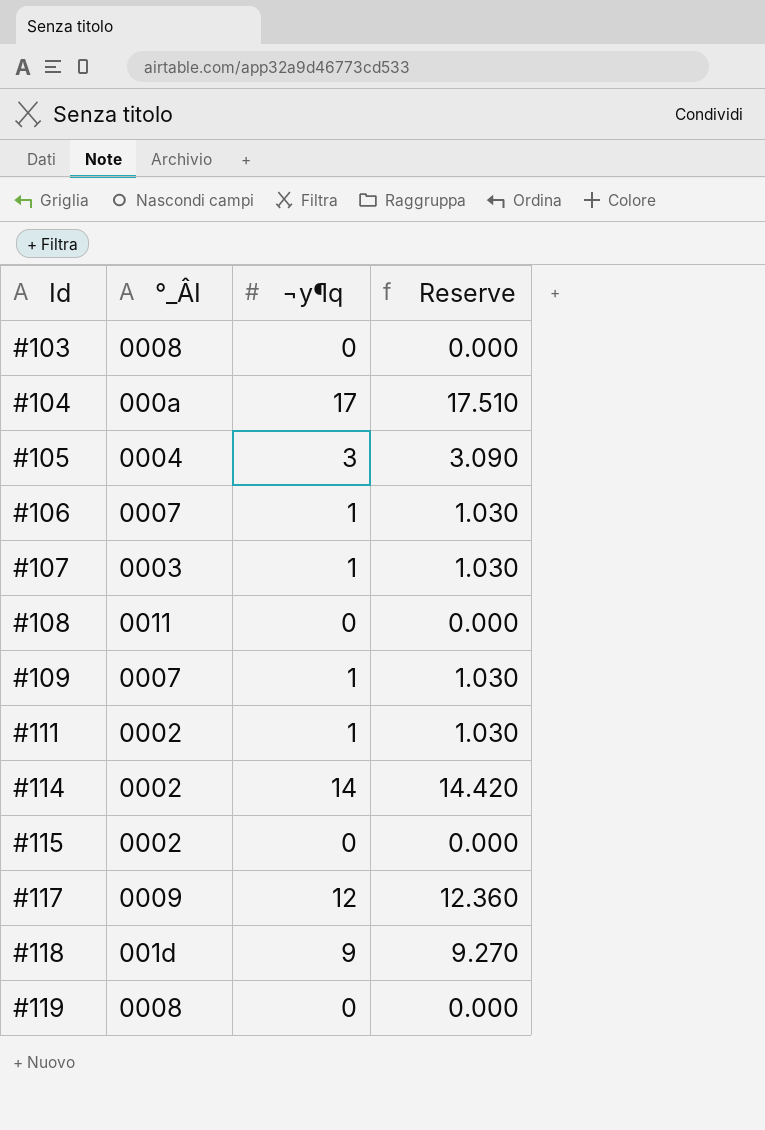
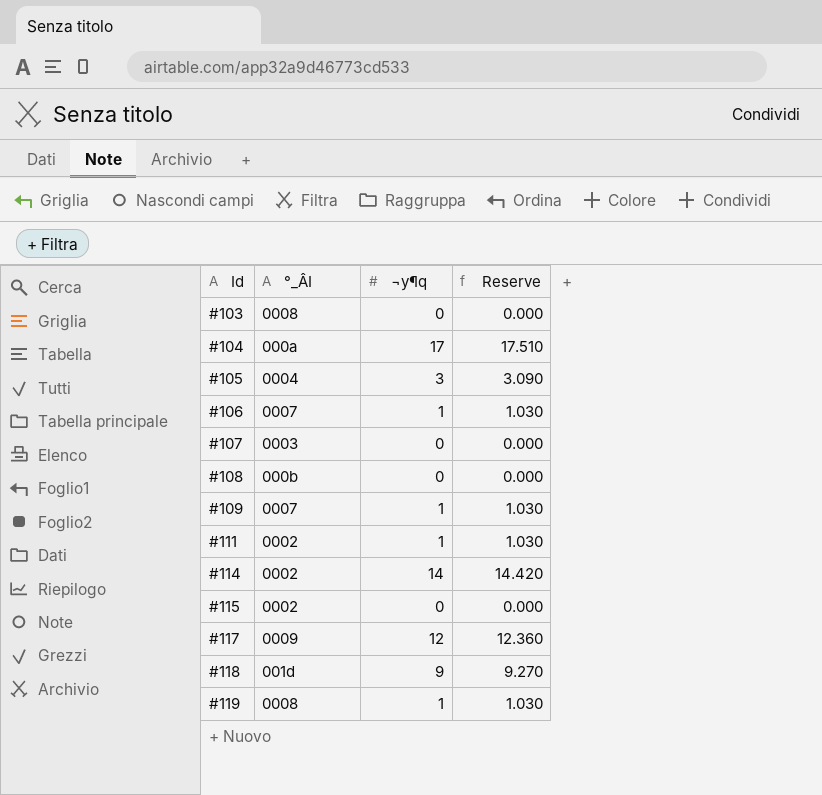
#107 | ¬y¶q: 1 -> 0
#107 | Reserve: 1.030 -> 0.000
#108 | °_ÂI: 0011 -> 000b
#119 | ¬y¶q: 0 -> 1
#119 | Reserve: 0.000 -> 1.030

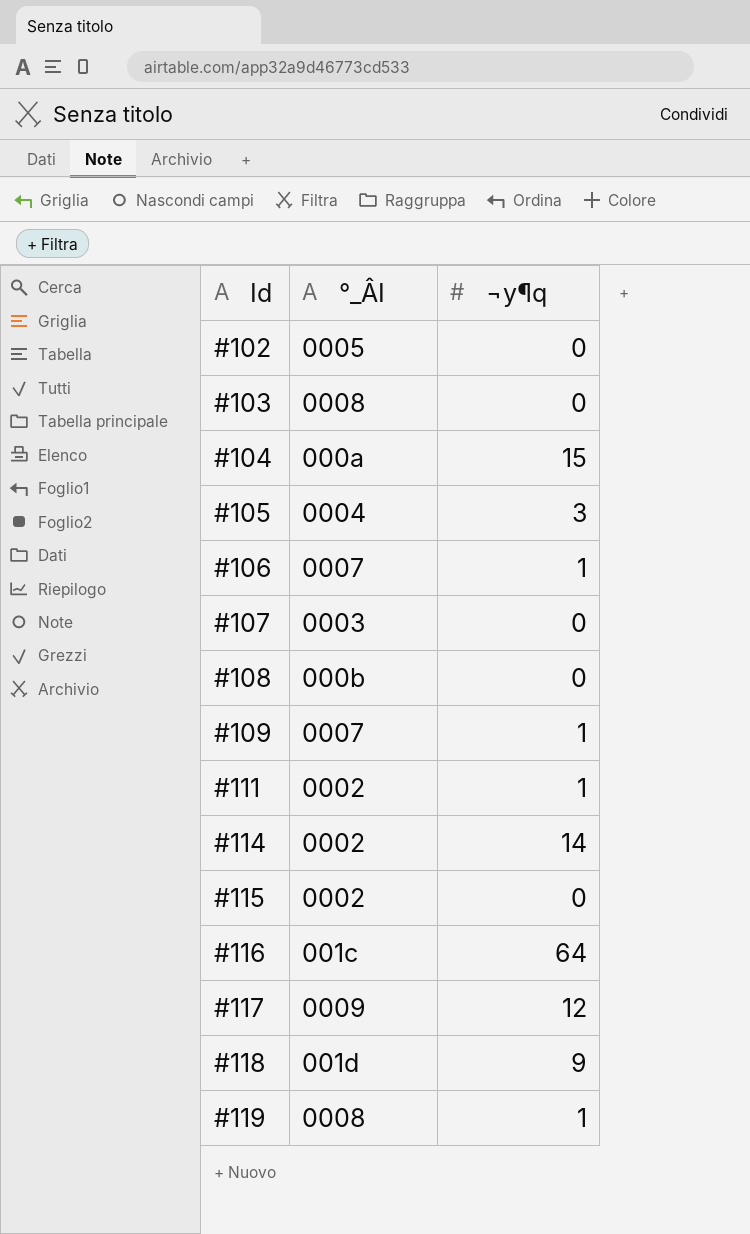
column Reserve | formula: [¬y¶q] * 1.03 -> none
row #102: none -> 0005 | 0
#104 | ¬y¶q: 17 -> 15
row #116: none -> 001c | 64

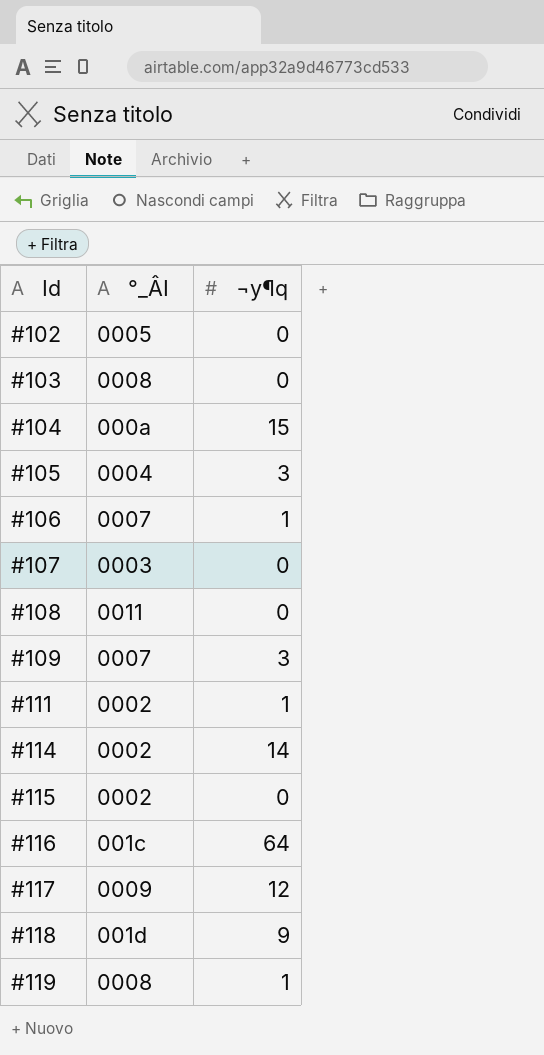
#108 | °_ÂI: 000b -> 0011
#109 | ¬y¶q: 1 -> 3

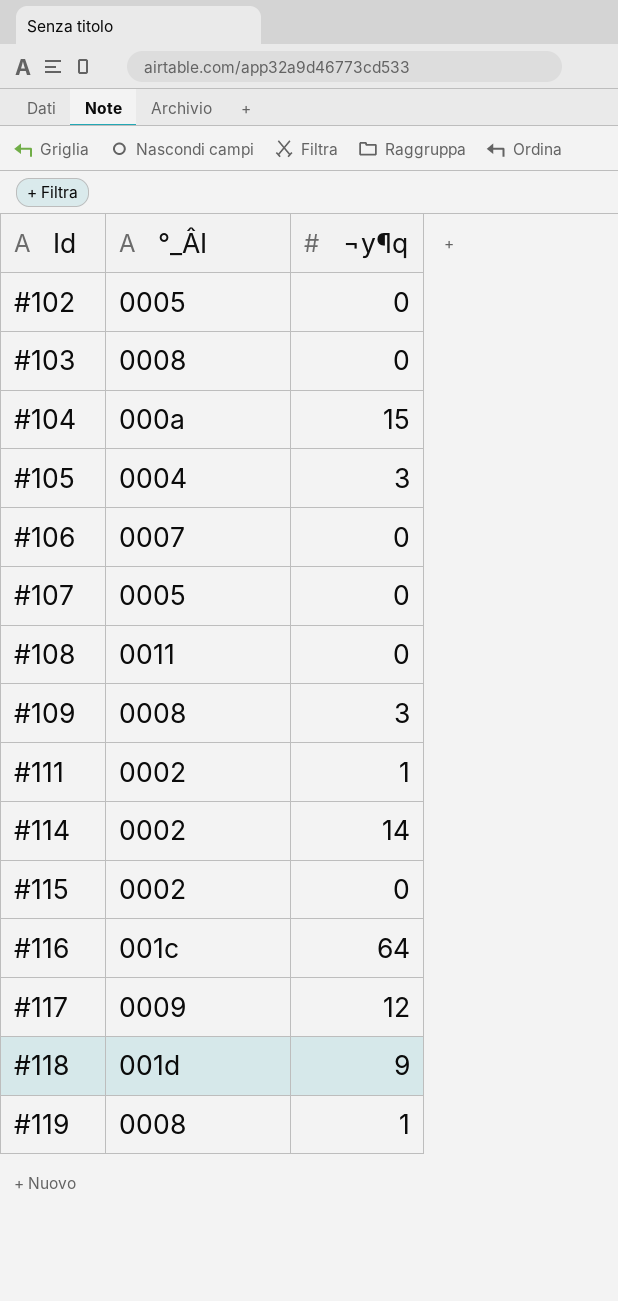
#106 | ¬y¶q: 1 -> 0
#107 | °_ÂI: 0003 -> 0005
#109 | °_ÂI: 0007 -> 0008

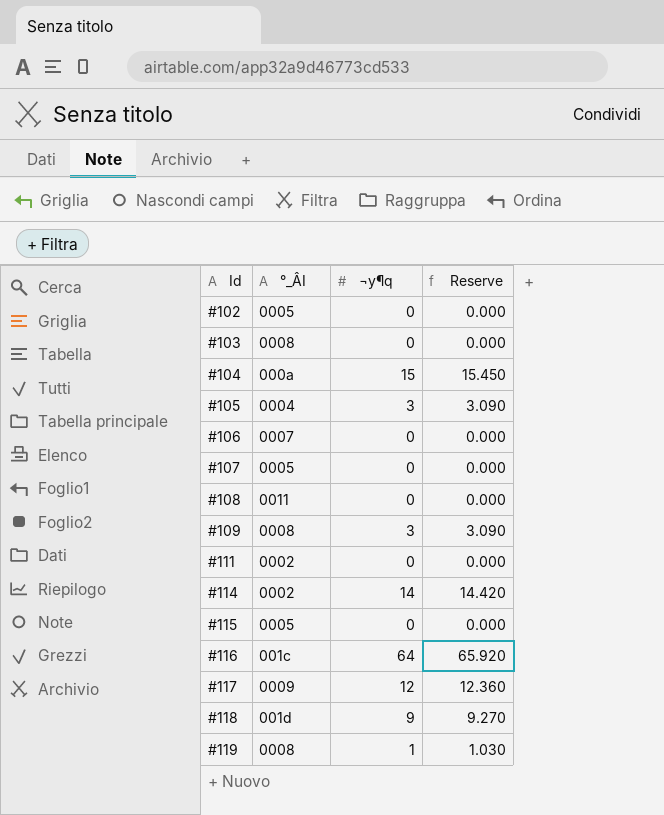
column Reserve | formula: none -> [¬y¶q] * 1.03
#111 | ¬y¶q: 1 -> 0
#115 | °_ÂI: 0002 -> 0005

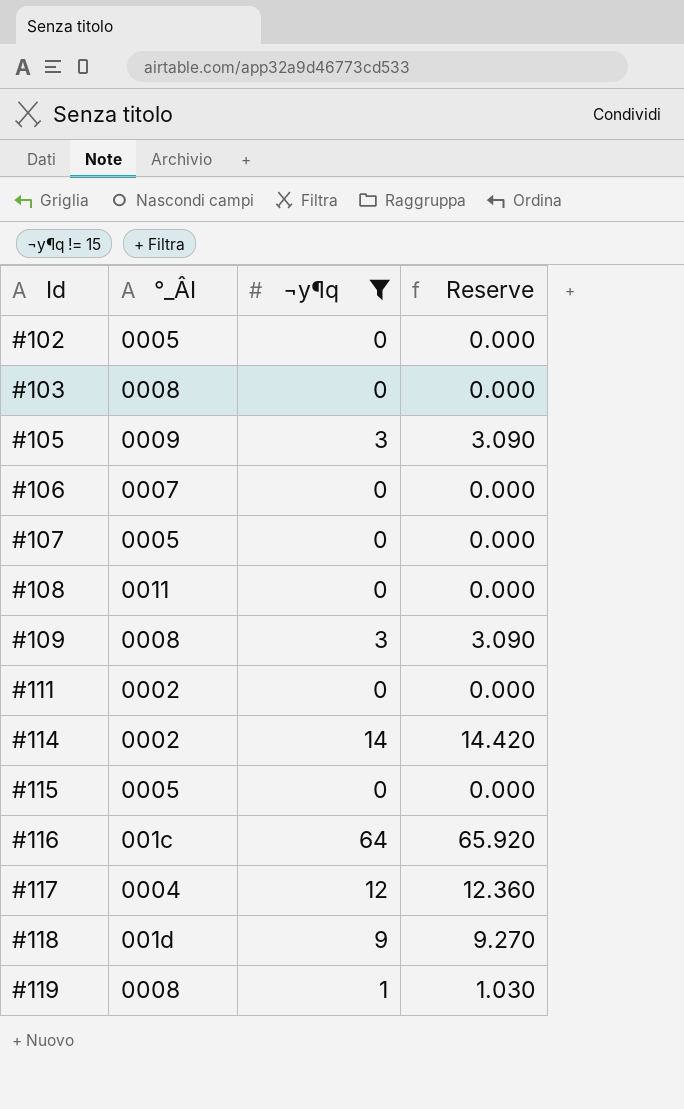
filter: none -> ¬y¶q != 15
#105 | °_ÂI: 0004 -> 0009
#117 | °_ÂI: 0009 -> 0004

